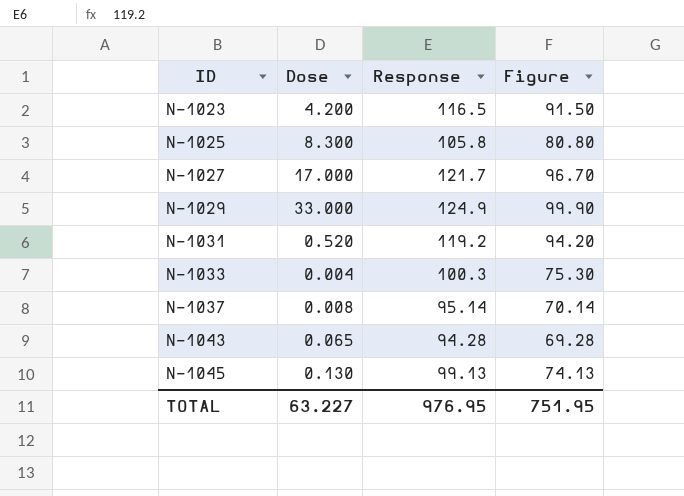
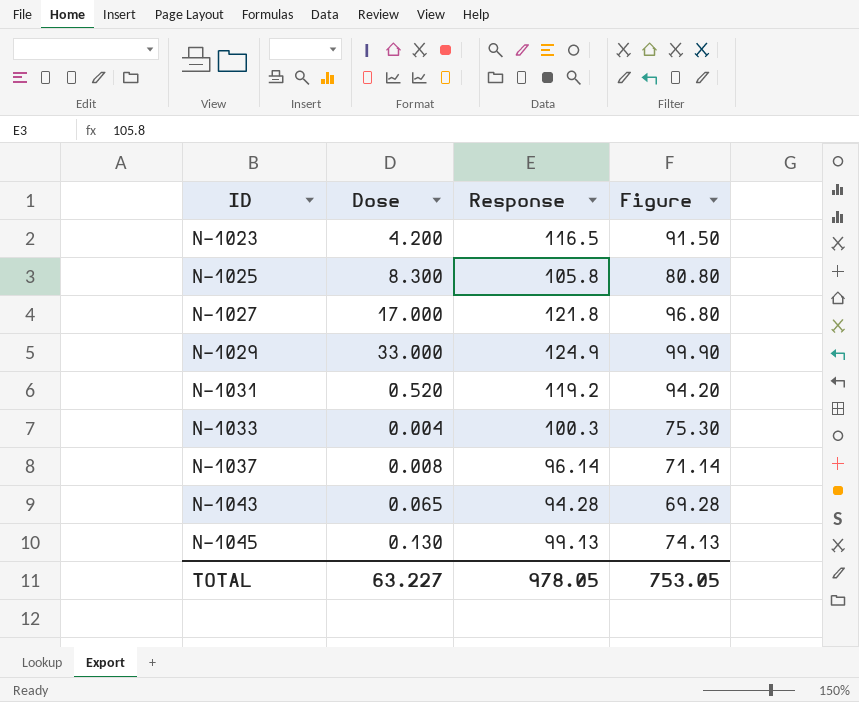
N-1027 | Response: 121.7 -> 121.8
N-1027 | Figure: 96.70 -> 96.80
N-1037 | Response: 95.14 -> 96.14
N-1037 | Figure: 70.14 -> 71.14
TOTAL | Response: 976.95 -> 978.05
TOTAL | Figure: 751.95 -> 753.05

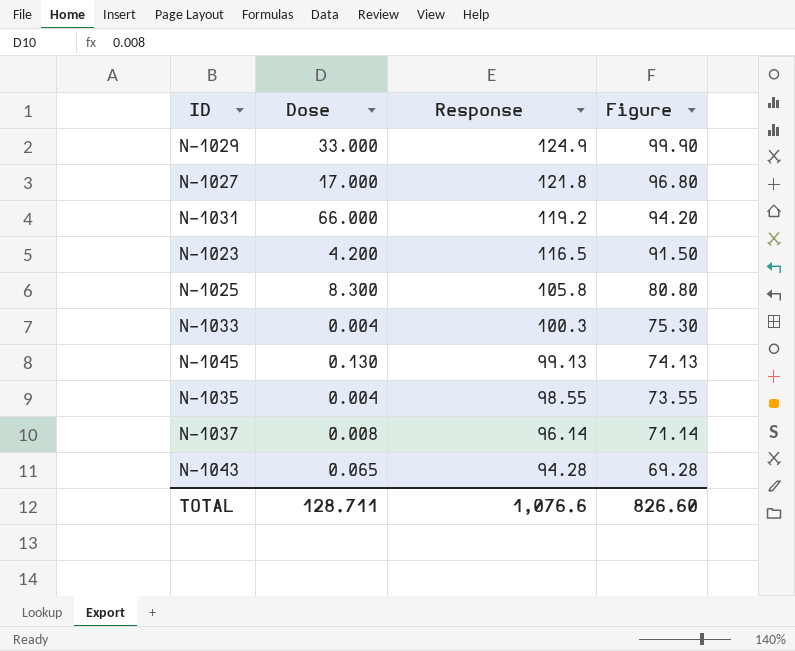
row order: ID ascending -> Response descending
N-1031 | Dose: 0.520 -> 66.000
row N-1035: none -> 0.004 | 98.55 | 73.55
TOTAL | Dose: 63.227 -> 128.711
TOTAL | Response: 978.05 -> 1,076.6
TOTAL | Figure: 753.05 -> 826.60

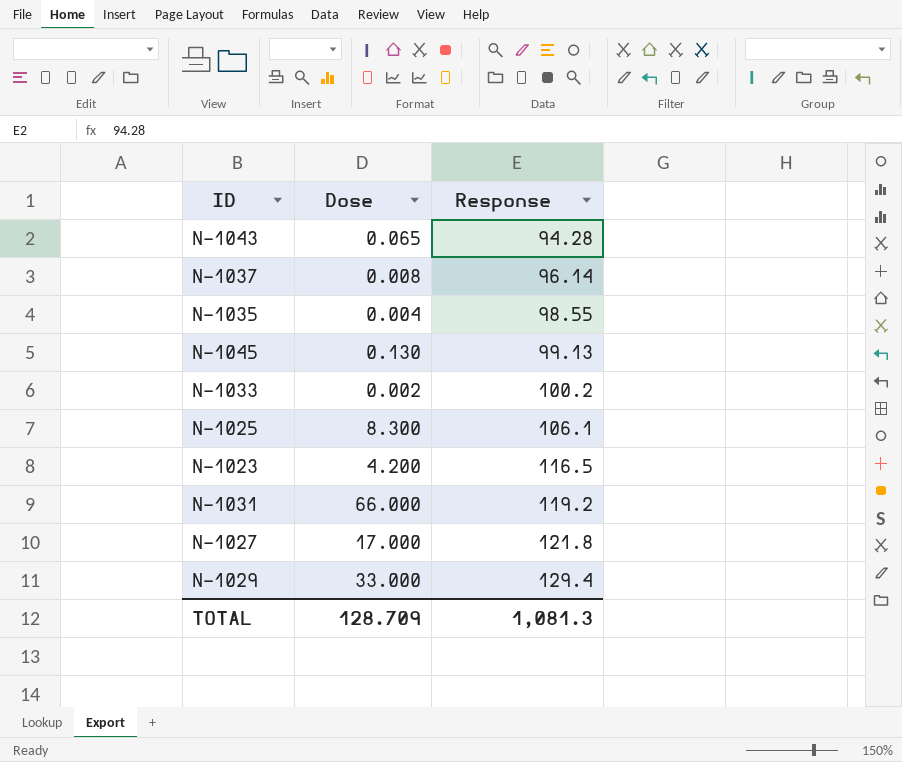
row order: Response descending -> Response ascending
column Figure | formula: [Response] - 25 -> none
N-1033 | Dose: 0.004 -> 0.002
N-1033 | Response: 100.3 -> 100.2
N-1025 | Response: 105.8 -> 106.1
N-1029 | Response: 124.9 -> 129.4
TOTAL | Dose: 128.711 -> 128.709
TOTAL | Response: 1,076.6 -> 1,081.3

